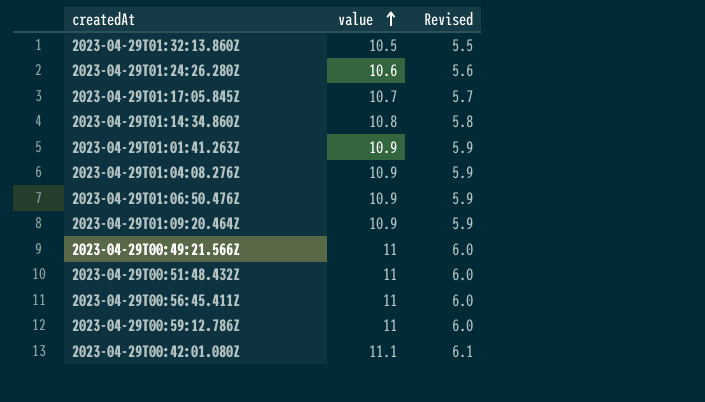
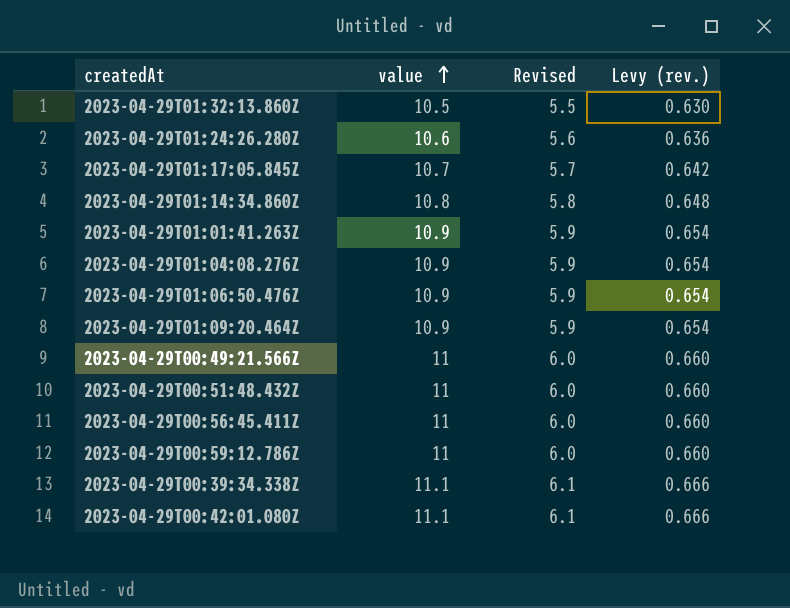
column Levy (rev.) | formula: none -> [value] * 0.06
row 2023-04-29T00:39:34.338Z: none -> 11.1 | 6.1 | 0.666

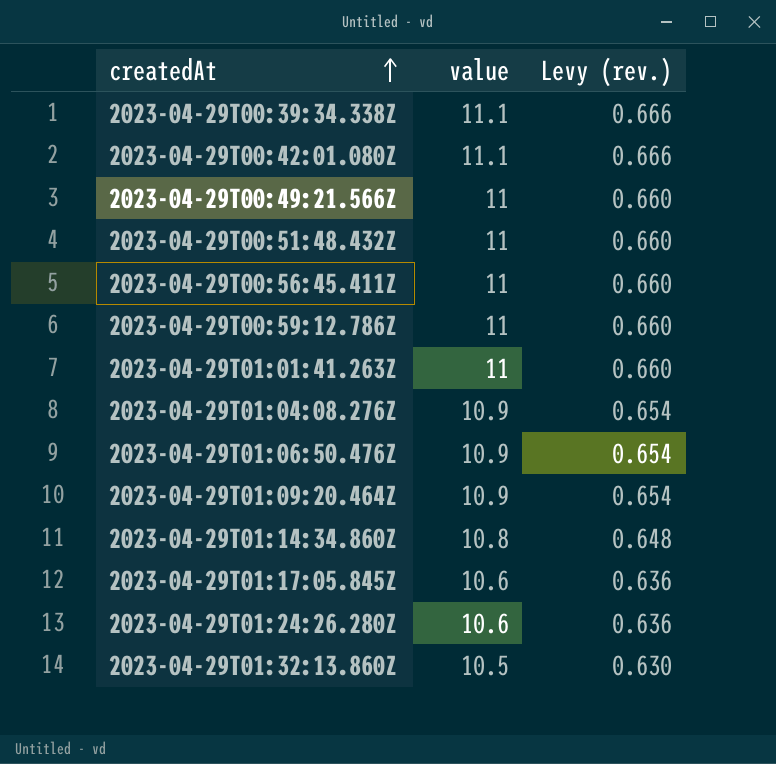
row order: value ascending -> createdAt ascending
column Revised | formula: [value] - 5 -> none
2023-04-29T01:01:41.263Z | value: 10.9 -> 11
2023-04-29T01:01:41.263Z | Levy (rev.): 0.654 -> 0.660
2023-04-29T01:17:05.845Z | value: 10.7 -> 10.6
2023-04-29T01:17:05.845Z | Levy (rev.): 0.642 -> 0.636

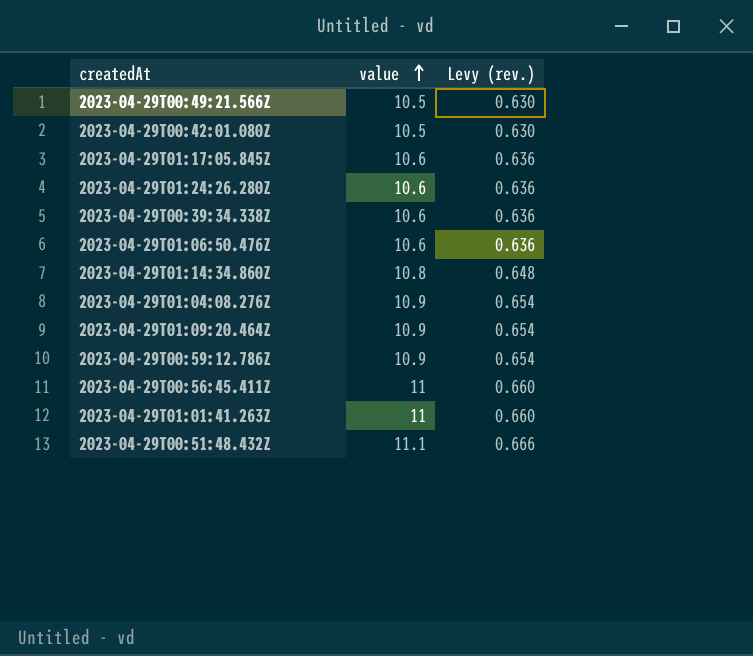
row order: createdAt ascending -> value ascending
row 2023-04-29T01:32:13.860Z: 10.5 | 0.630 -> none
2023-04-29T00:49:21.566Z | value: 11 -> 10.5
2023-04-29T00:49:21.566Z | Levy (rev.): 0.660 -> 0.630
2023-04-29T00:42:01.080Z | value: 11.1 -> 10.5
2023-04-29T00:42:01.080Z | Levy (rev.): 0.666 -> 0.630
2023-04-29T00:39:34.338Z | value: 11.1 -> 10.6
2023-04-29T00:39:34.338Z | Levy (rev.): 0.666 -> 0.636
2023-04-29T01:06:50.476Z | value: 10.9 -> 10.6
2023-04-29T01:06:50.476Z | Levy (rev.): 0.654 -> 0.636
2023-04-29T00:59:12.786Z | value: 11 -> 10.9
2023-04-29T00:59:12.786Z | Levy (rev.): 0.660 -> 0.654
2023-04-29T00:51:48.432Z | value: 11 -> 11.1
2023-04-29T00:51:48.432Z | Levy (rev.): 0.660 -> 0.666

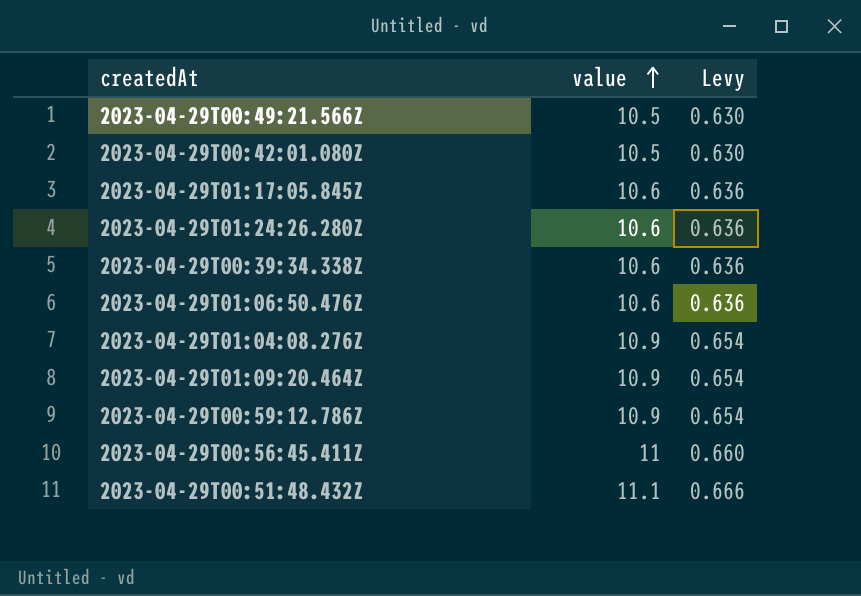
column name: Levy (rev.) -> Levy
row 2023-04-29T01:14:34.860Z: 10.8 | 0.648 -> none
row 2023-04-29T01:01:41.263Z: 11 | 0.660 -> none

